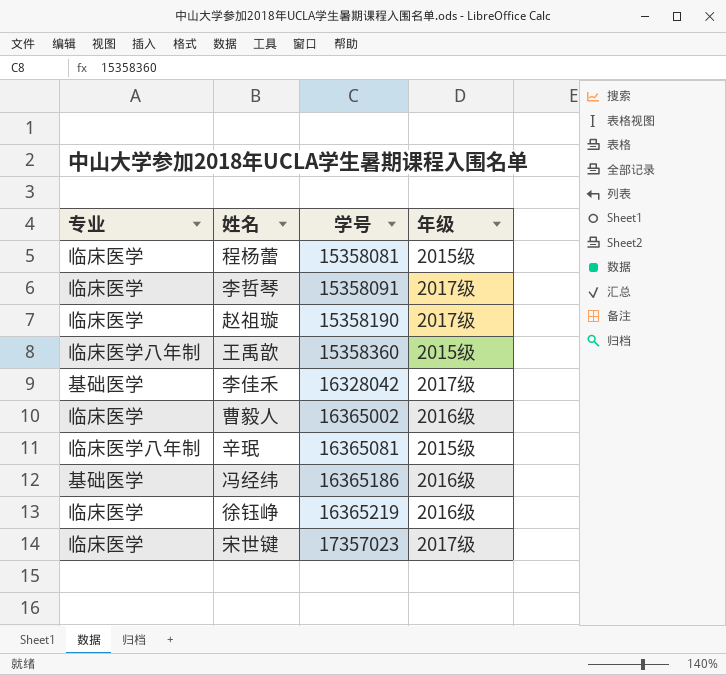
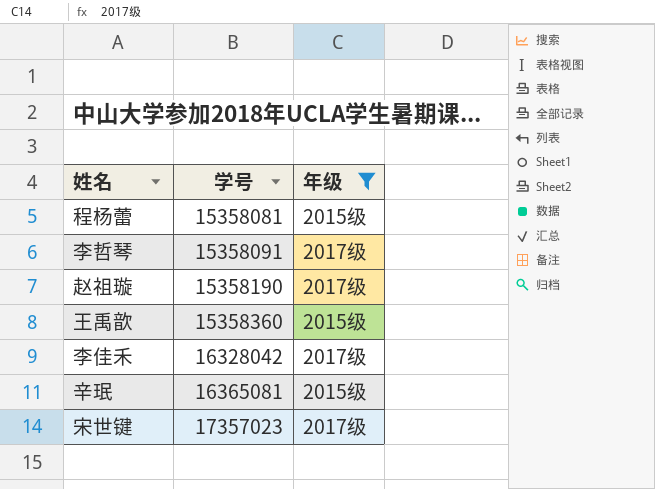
filter: none -> 年级 != 2016级
column 专业 | position: 1 -> none

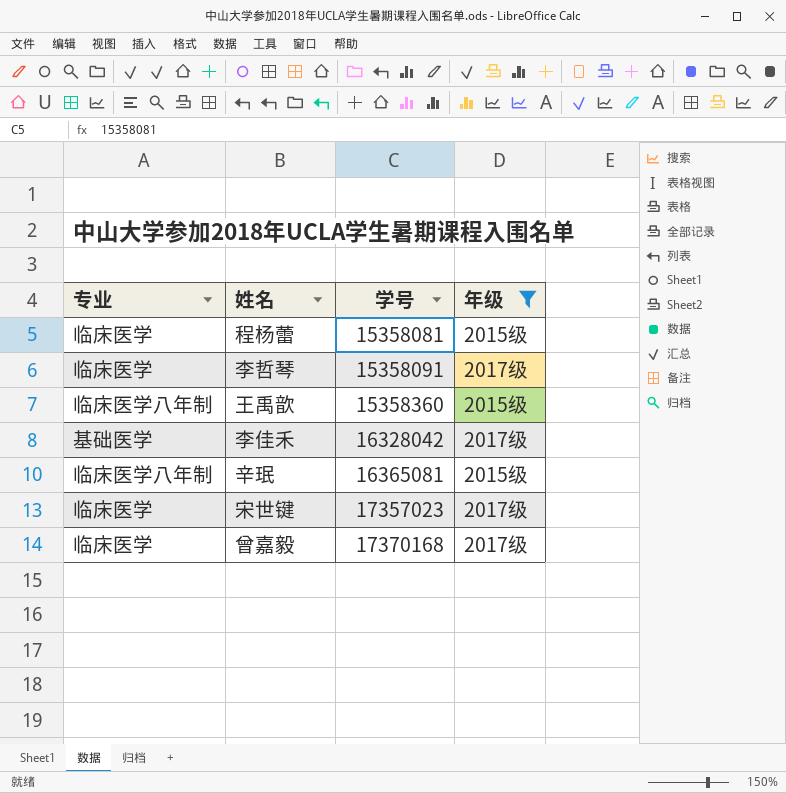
column 专业 | position: none -> 1
row 赵祖璇: 15358190 | 2017级 -> none
row 曾嘉毅: none -> 临床医学 | 17370168 | 2017级

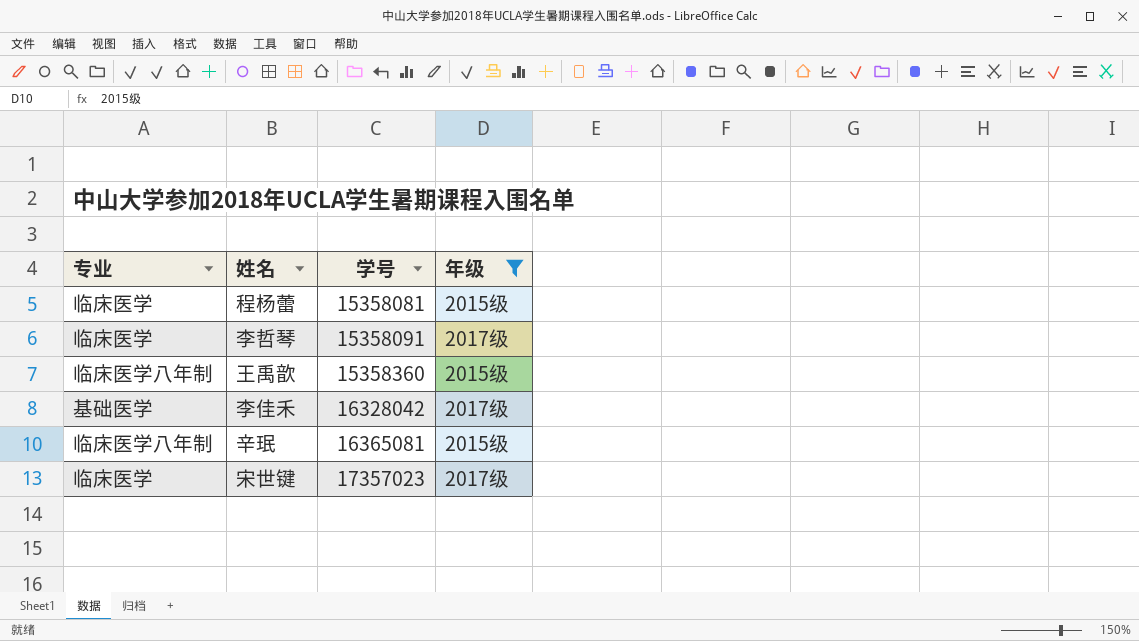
row 曾嘉毅: 临床医学 | 17370168 | 2017级 -> none

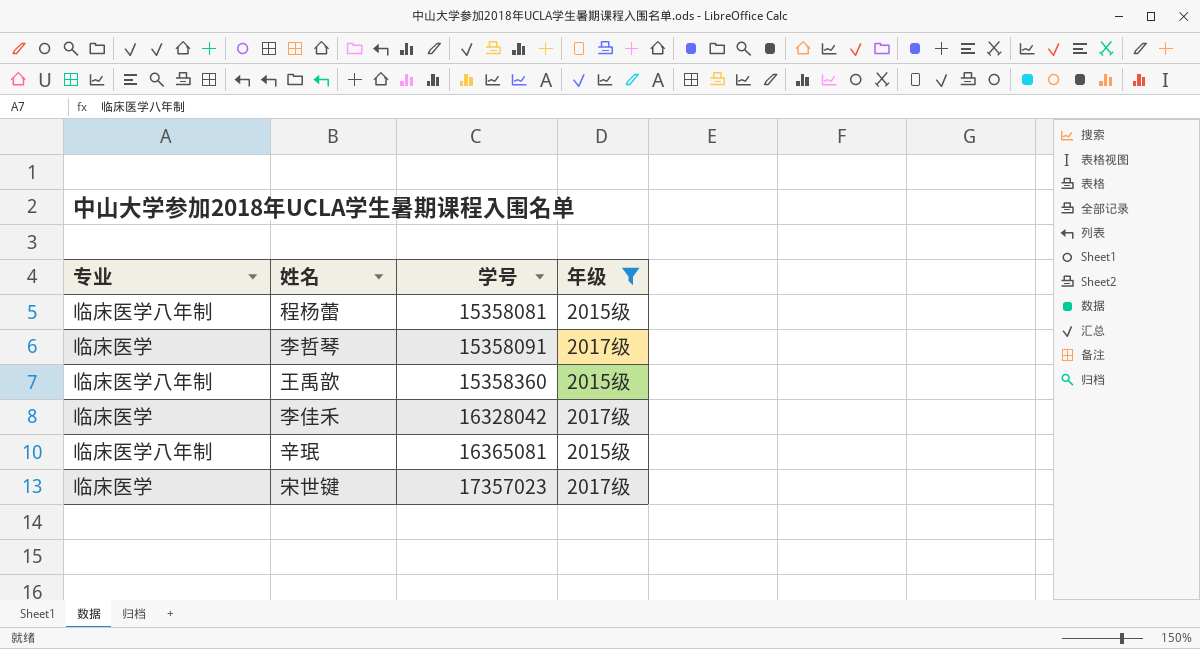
程杨蕾 | 专业: 临床医学 -> 临床医学八年制
李佳禾 | 专业: 基础医学 -> 临床医学

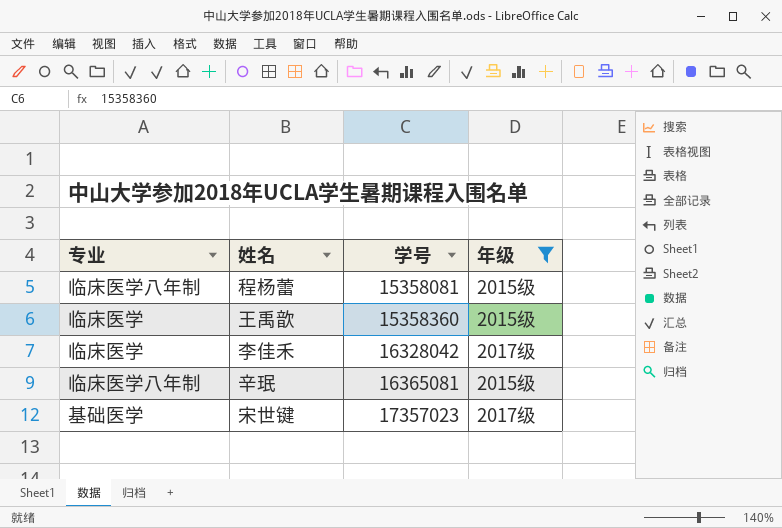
row 李哲琴: 临床医学 | 15358091 | 2017级 -> none
王禹歆 | 专业: 临床医学八年制 -> 临床医学
宋世键 | 专业: 临床医学 -> 基础医学

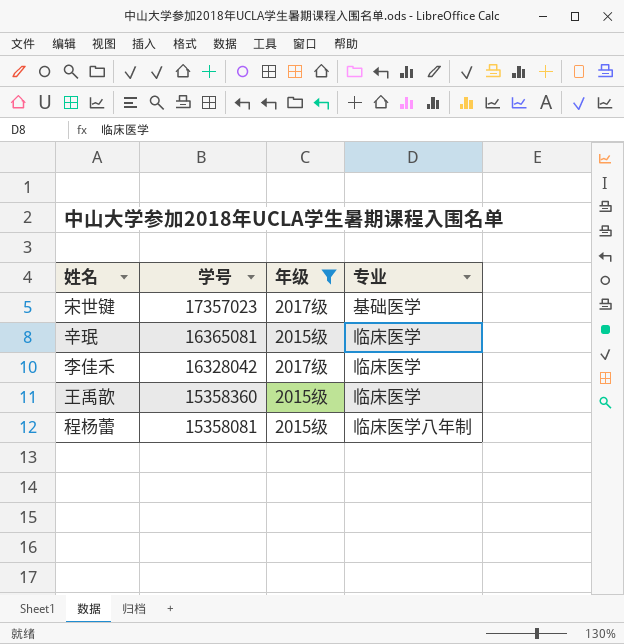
row order: 学号 ascending -> 学号 descending
column 专业 | position: 1 -> 4
辛珉 | 专业: 临床医学八年制 -> 临床医学

